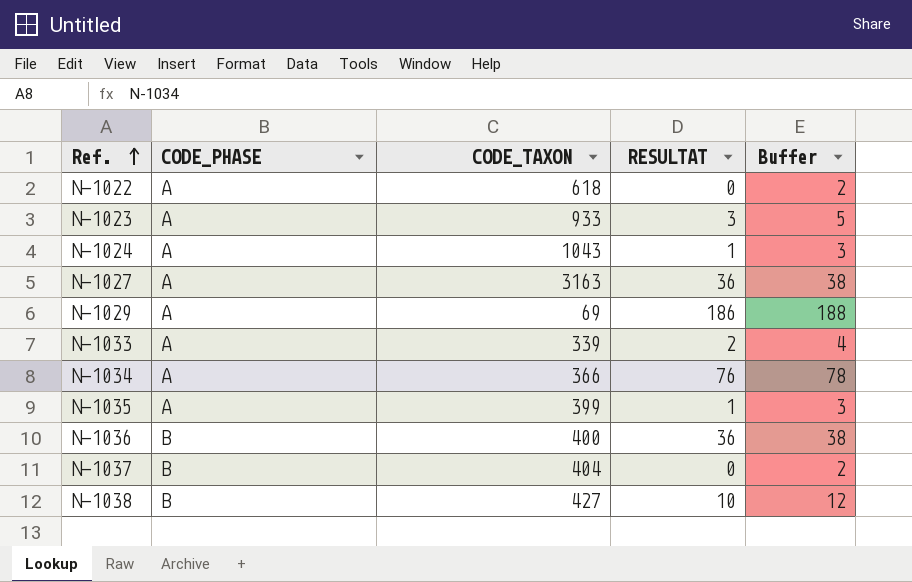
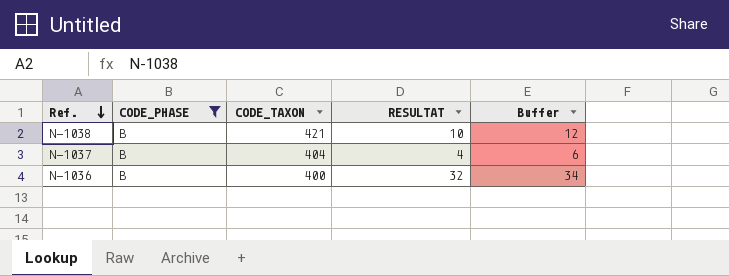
filter: none -> CODE_PHASE = B
row order: Ref. ascending -> Ref. descending
N-1038 | CODE_TAXON: 427 -> 421
N-1037 | RESULTAT: 0 -> 4
N-1037 | Buffer: 2 -> 6
N-1036 | RESULTAT: 36 -> 32
N-1036 | Buffer: 38 -> 34

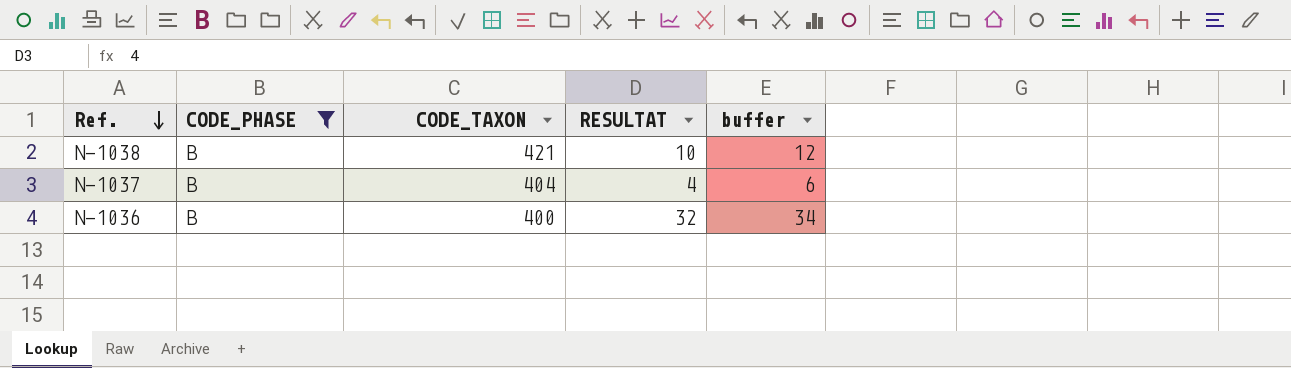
column name: Buffer -> buffer

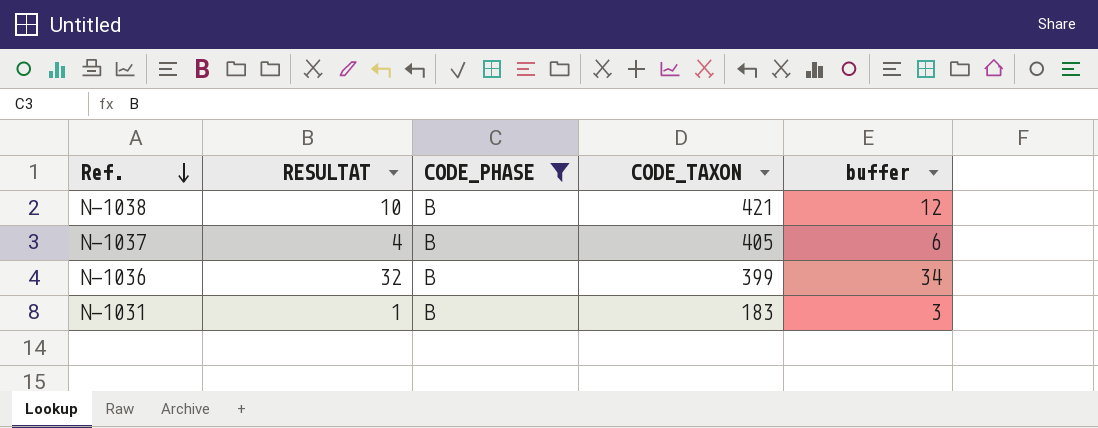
column RESULTAT | position: 4 -> 2
N-1037 | CODE_TAXON: 404 -> 405
N-1036 | CODE_TAXON: 400 -> 399
row N-1031: none -> 1 | B | 183 | 3

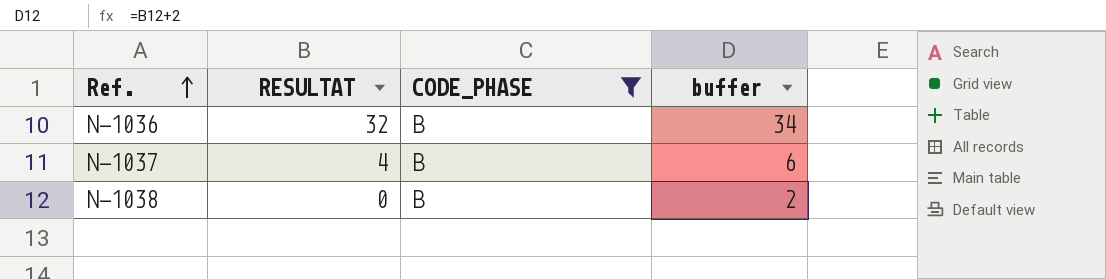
row order: Ref. descending -> Ref. ascending
column CODE_TAXON | position: 4 -> none
row N-1031: 1 | B | 183 | 3 -> none
N-1038 | RESULTAT: 10 -> 0
N-1038 | buffer: 12 -> 2

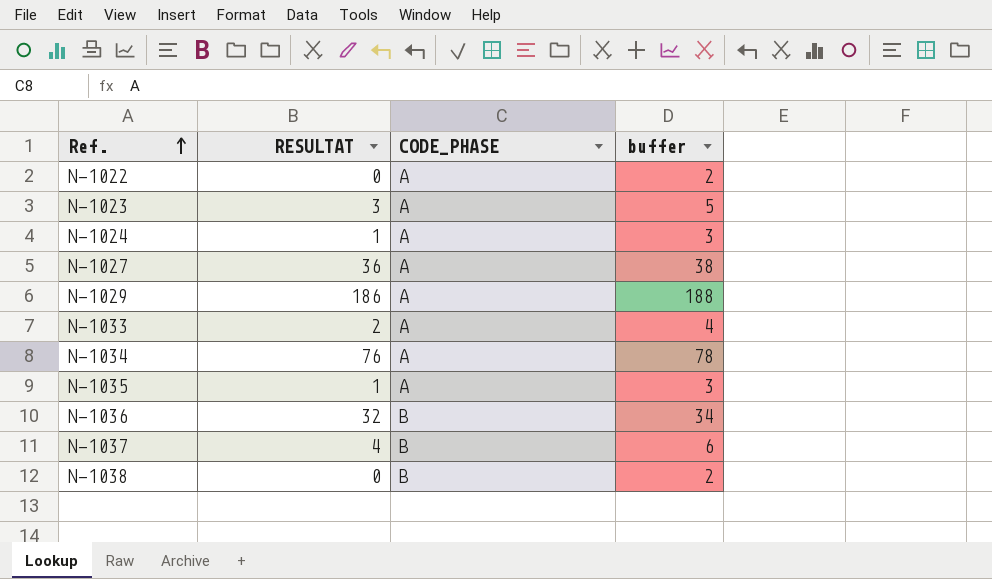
filter: CODE_PHASE = B -> none

